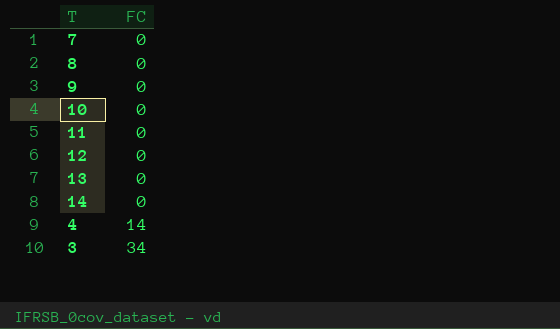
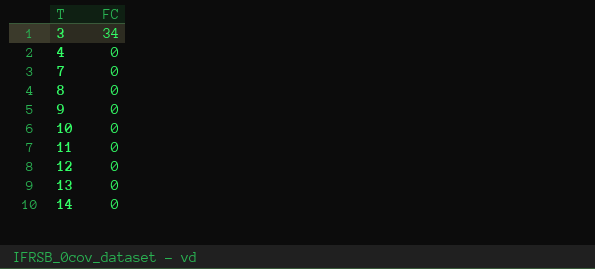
row order: FC ascending -> T ascending
4 | FC: 14 -> 0

